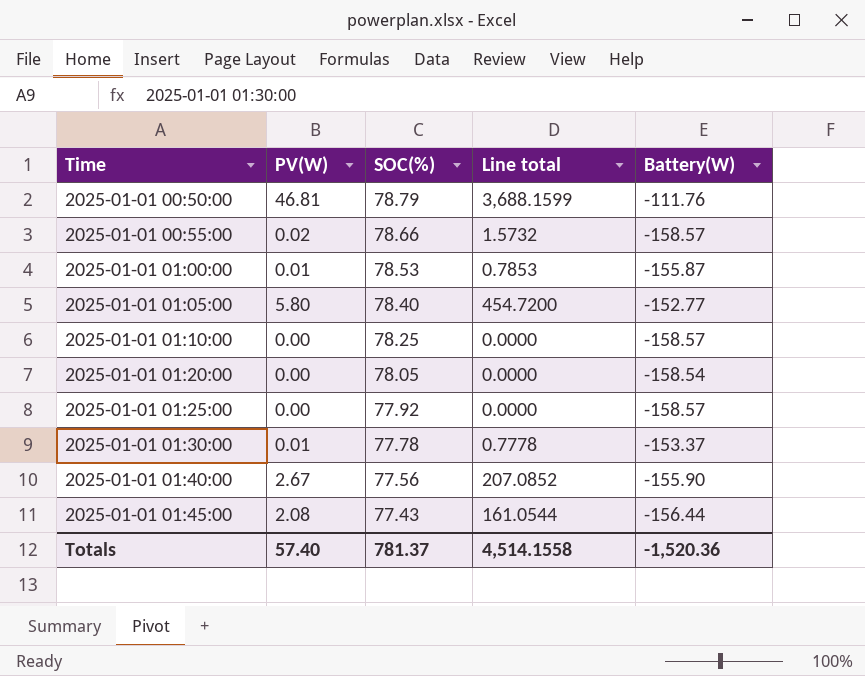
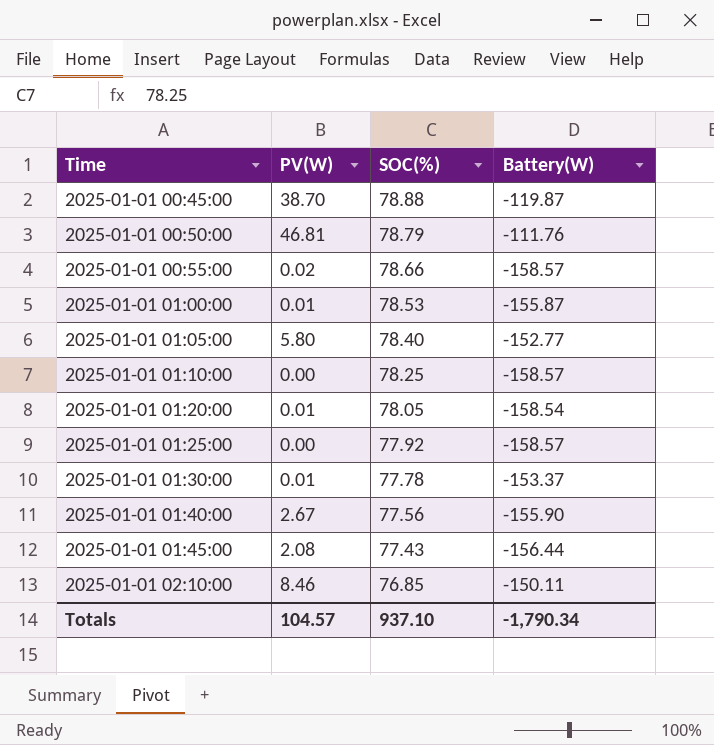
column Line total | formula: [PV(W)] * [SOC(%)] -> none
row 2025-01-01 00:45:00: none -> 38.70 | 78.88 | -119.87
2025-01-01 01:20:00 | PV(W): 0.00 -> 0.01
row 2025-01-01 02:10:00: none -> 8.46 | 76.85 | -150.11
Totals | PV(W): 57.40 -> 104.57
Totals | SOC(%): 781.37 -> 937.10
Totals | Battery(W): -1,520.36 -> -1,790.34

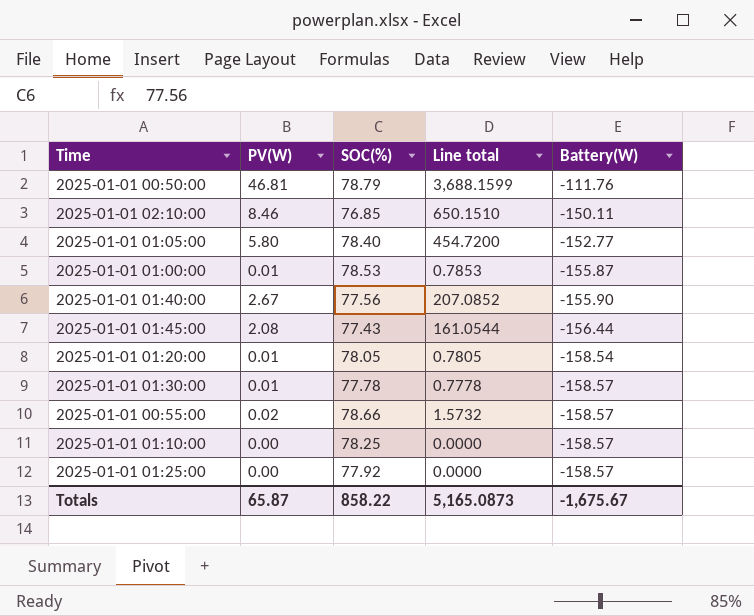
row order: Time ascending -> Battery(W) descending
column Line total | formula: none -> [PV(W)] * [SOC(%)]
row 2025-01-01 00:45:00: 38.70 | 78.88 | -119.87 -> none
2025-01-01 01:30:00 | Battery(W): -153.37 -> -158.57
Totals | PV(W): 104.57 -> 65.87
Totals | SOC(%): 937.10 -> 858.22
Totals | Battery(W): -1,790.34 -> -1,675.67

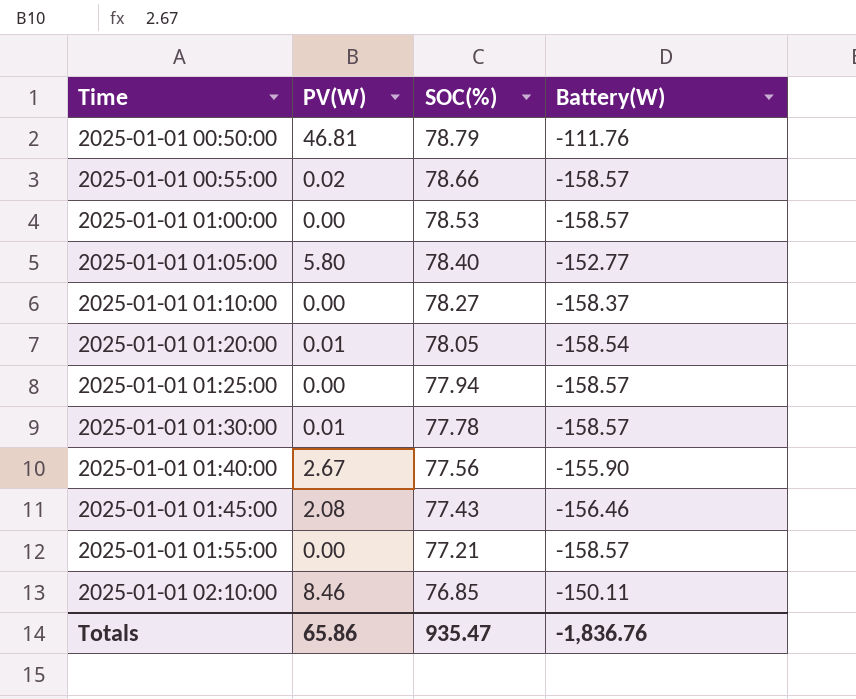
row order: Battery(W) descending -> Time ascending
column Line total | formula: [PV(W)] * [SOC(%)] -> none
2025-01-01 01:00:00 | PV(W): 0.01 -> 0.00
2025-01-01 01:00:00 | Battery(W): -155.87 -> -158.57
2025-01-01 01:10:00 | SOC(%): 78.25 -> 78.27
2025-01-01 01:10:00 | Battery(W): -158.57 -> -158.37
2025-01-01 01:25:00 | SOC(%): 77.92 -> 77.94
2025-01-01 01:45:00 | Battery(W): -156.44 -> -156.46
row 2025-01-01 01:55:00: none -> 0.00 | 77.21 | -158.57
Totals | PV(W): 65.87 -> 65.86
Totals | SOC(%): 858.22 -> 935.47
Totals | Battery(W): -1,675.67 -> -1,836.76

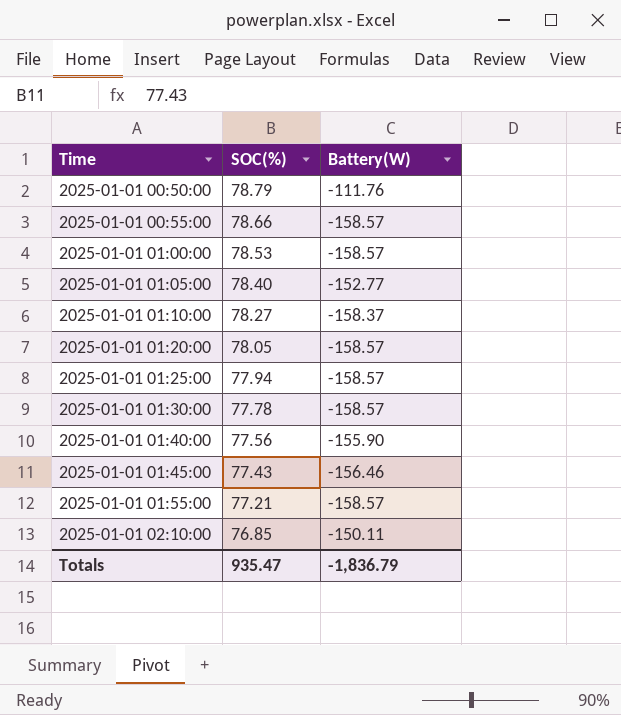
column PV(W) | position: 2 -> none
2025-01-01 01:20:00 | Battery(W): -158.54 -> -158.57
Totals | Battery(W): -1,836.76 -> -1,836.79

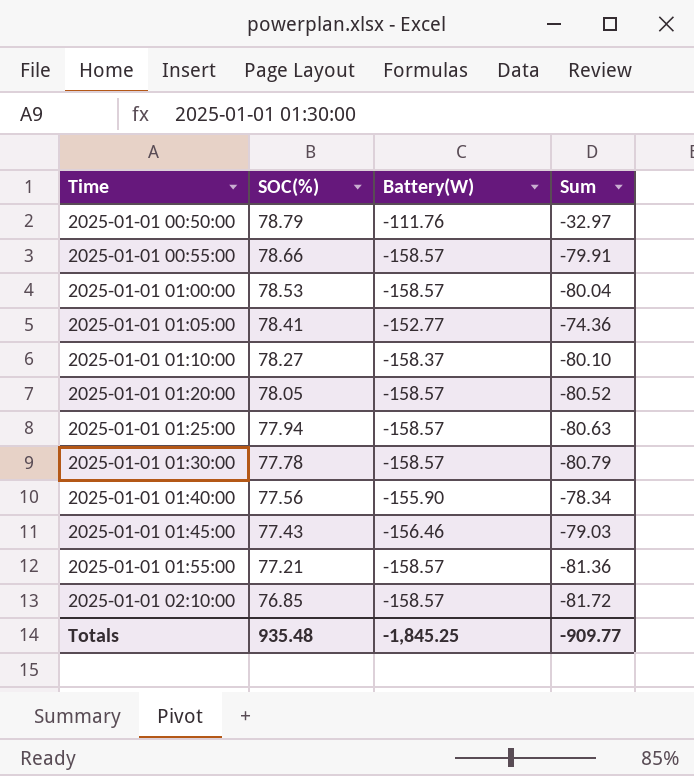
column Sum | formula: none -> [SOC(%)] + [Battery(W)]
2025-01-01 01:05:00 | SOC(%): 78.40 -> 78.41
2025-01-01 02:10:00 | Battery(W): -150.11 -> -158.57
Totals | SOC(%): 935.47 -> 935.48
Totals | Battery(W): -1,836.79 -> -1,845.25

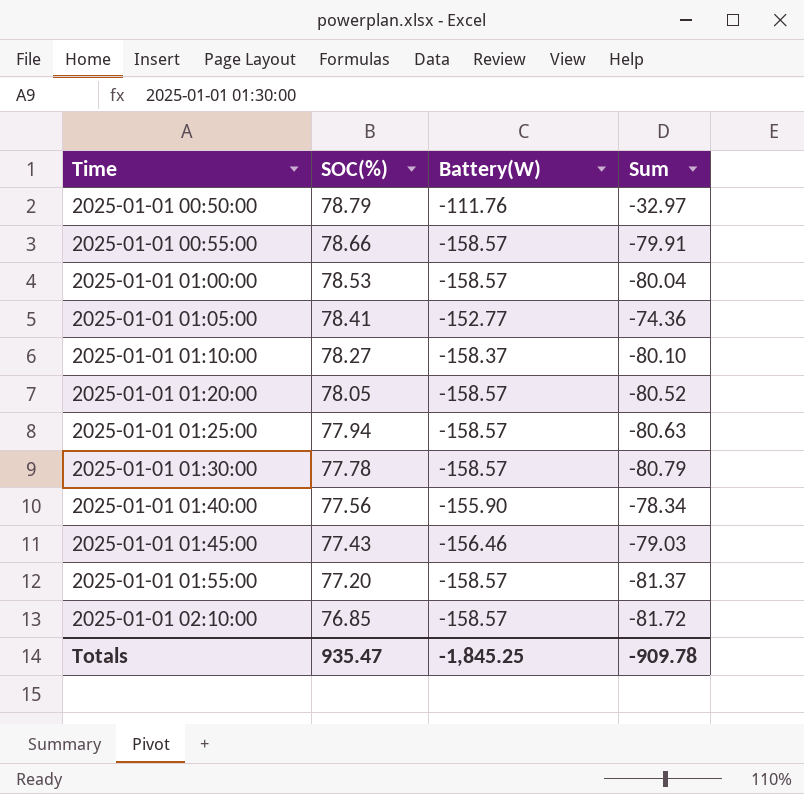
2025-01-01 01:55:00 | SOC(%): 77.21 -> 77.20
2025-01-01 01:55:00 | Sum: -81.36 -> -81.37
Totals | SOC(%): 935.48 -> 935.47
Totals | Sum: -909.77 -> -909.78

